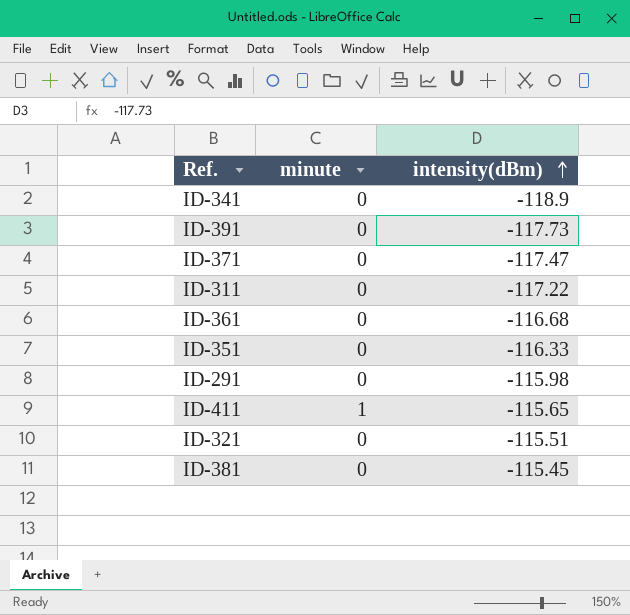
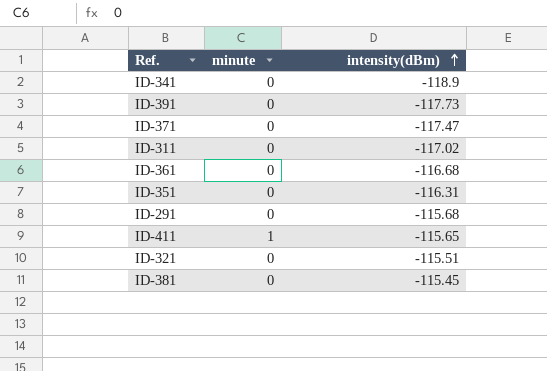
ID-311 | intensity(dBm): -117.22 -> -117.02
ID-351 | intensity(dBm): -116.33 -> -116.31
ID-291 | intensity(dBm): -115.98 -> -115.68

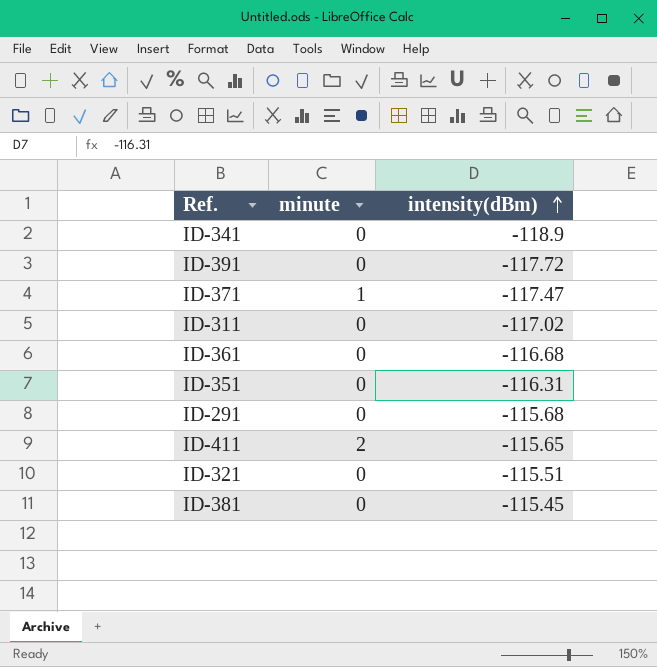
ID-391 | intensity(dBm): -117.73 -> -117.72
ID-371 | minute: 0 -> 1
ID-411 | minute: 1 -> 2

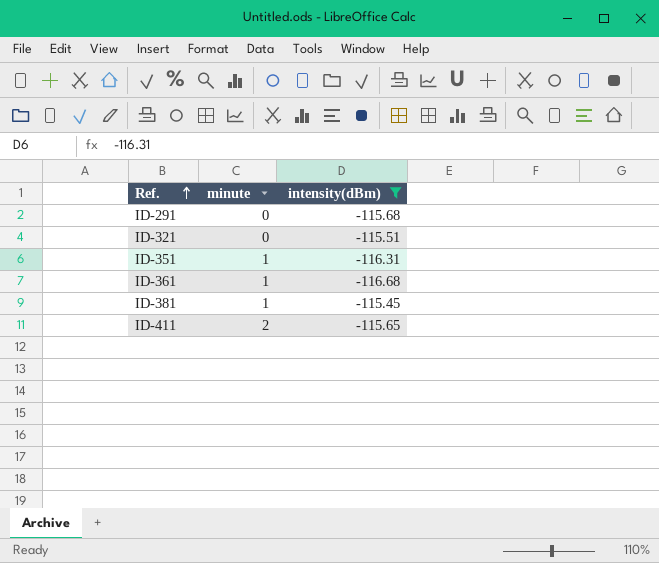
filter: none -> intensity(dBm) >= -116.68
row order: intensity(dBm) ascending -> Ref. ascending
ID-351 | minute: 0 -> 1
ID-361 | minute: 0 -> 1
ID-381 | minute: 0 -> 1

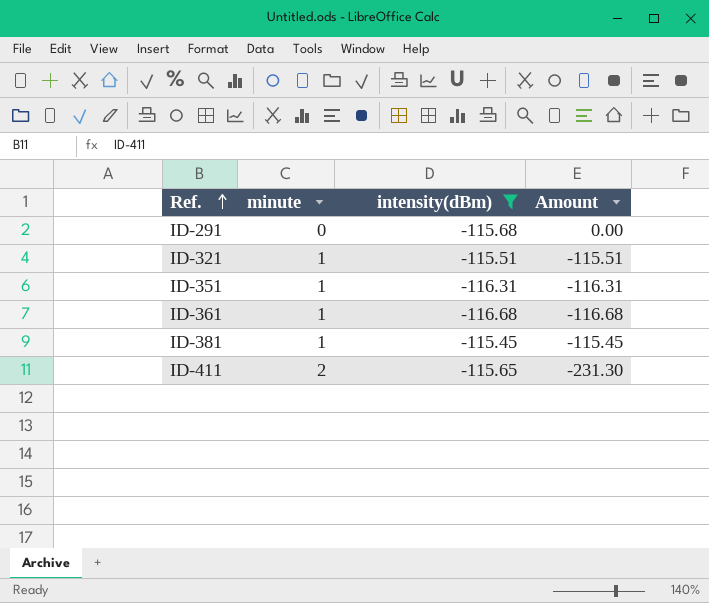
column Amount | formula: none -> [minute] * [intensity(dBm)]
ID-321 | minute: 0 -> 1

